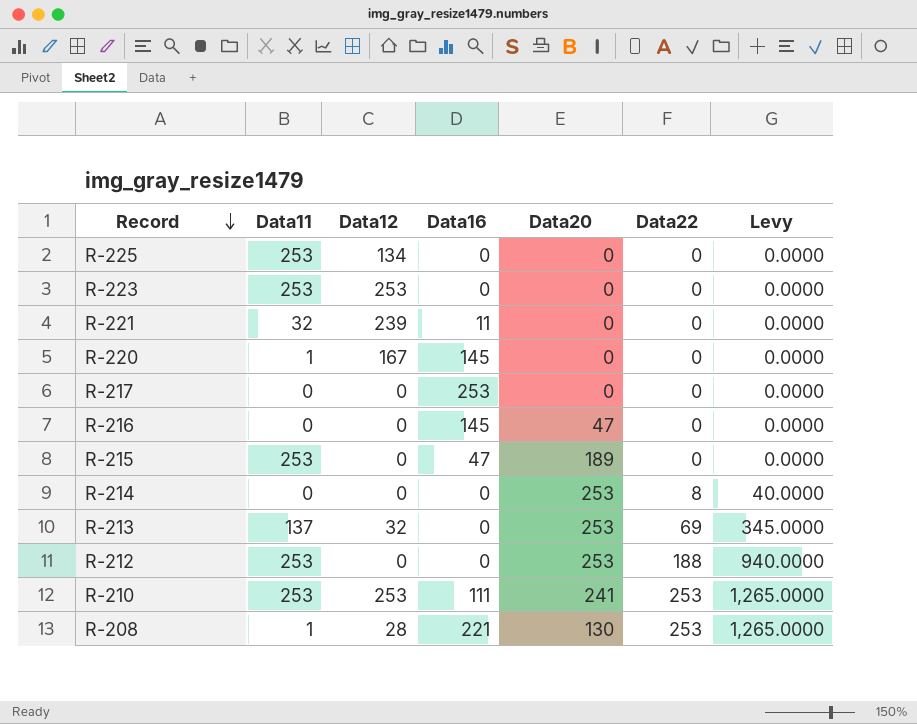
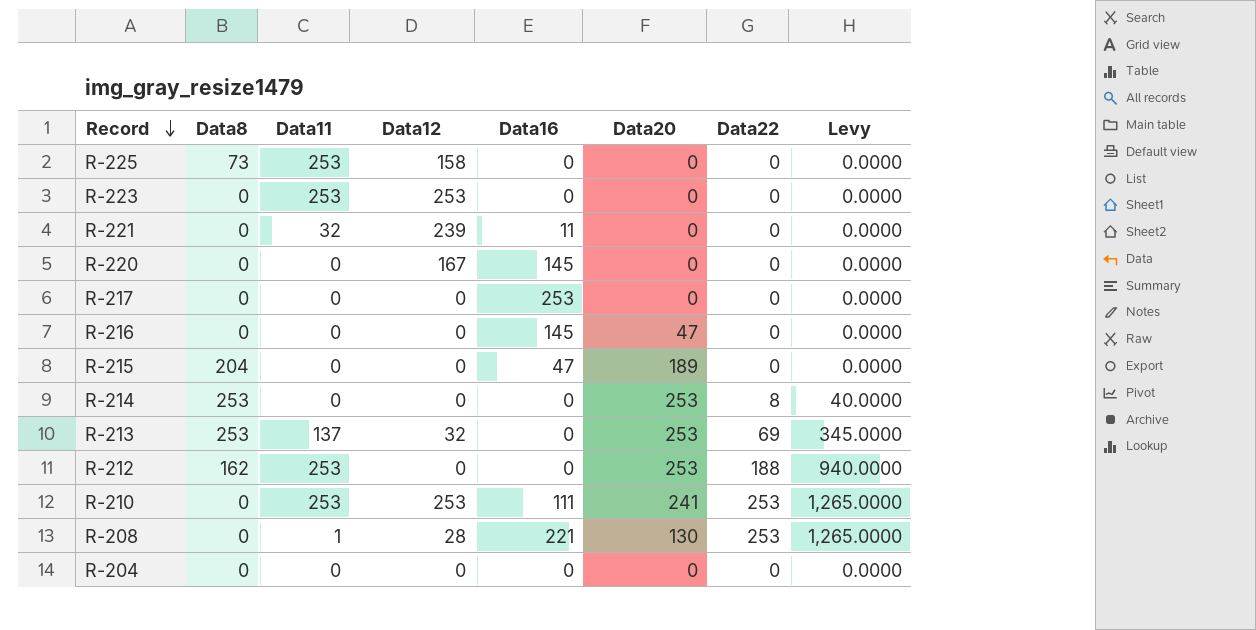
column Data8 | position: none -> 2
R-225 | Data12: 134 -> 158
R-220 | Data11: 1 -> 0
R-215 | Data11: 253 -> 0
row R-204: none -> 0 | 0 | 0 | 0 | 0 | 0 | 0.0000

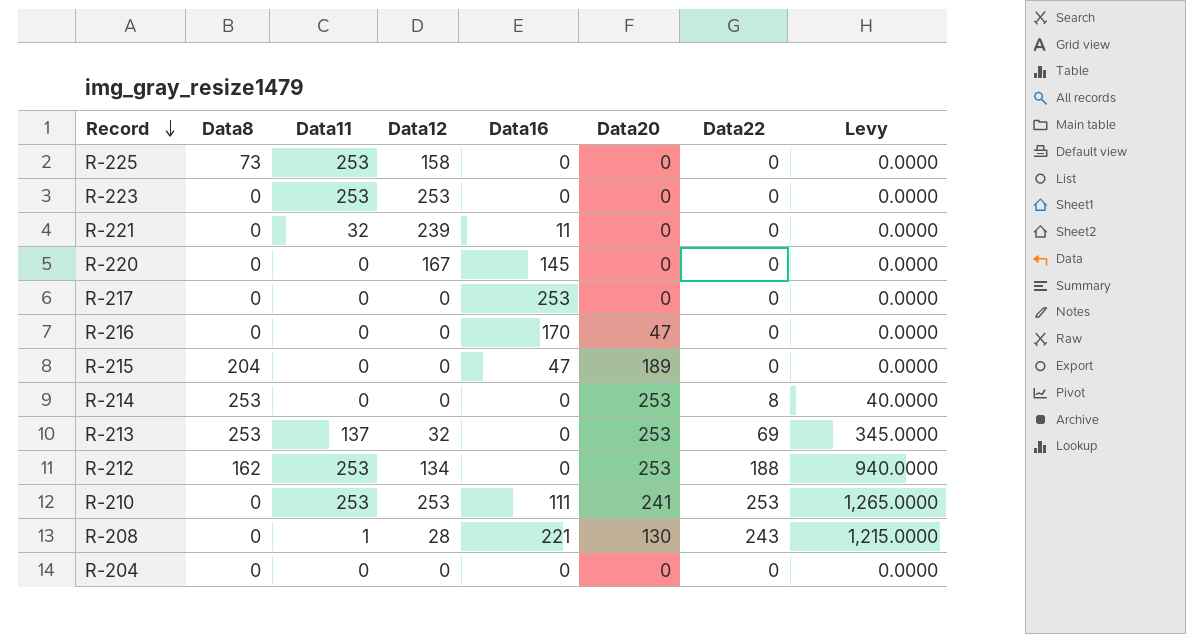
R-216 | Data16: 145 -> 170
R-212 | Data12: 0 -> 134
R-208 | Data22: 253 -> 243
R-208 | Levy: 1,265.0000 -> 1,215.0000

